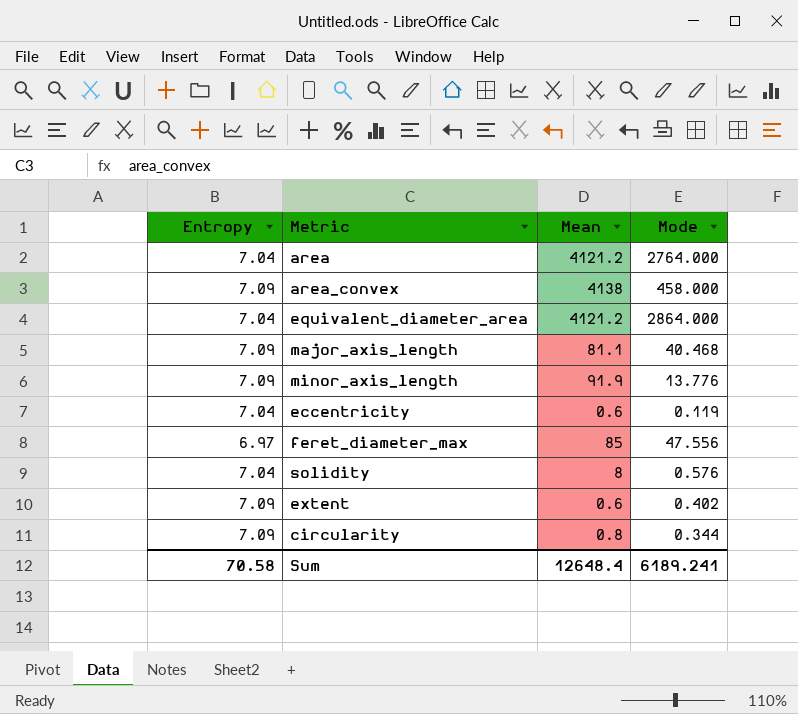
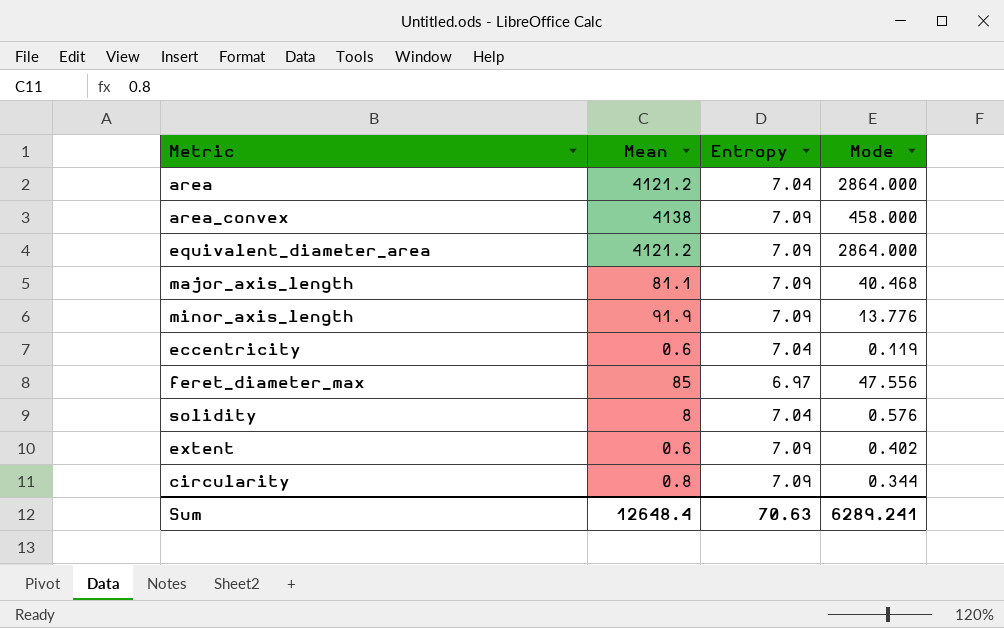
column Entropy | position: 1 -> 3
area | Mode: 2764.000 -> 2864.000
equivalent_diameter_area | Entropy: 7.04 -> 7.09
Sum | Entropy: 70.58 -> 70.63
Sum | Mode: 6189.241 -> 6289.241

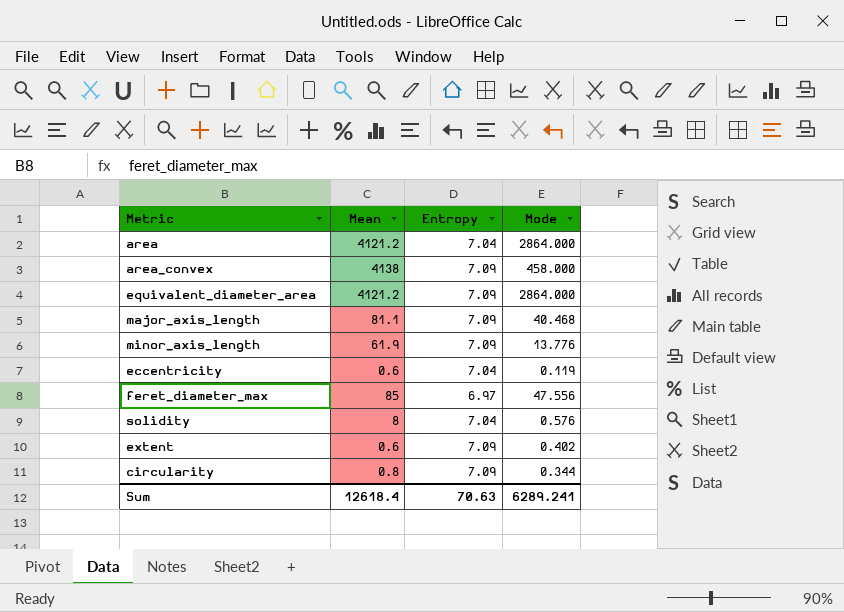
minor_axis_length | Mean: 91.9 -> 61.9
Sum | Mean: 12648.4 -> 12618.4

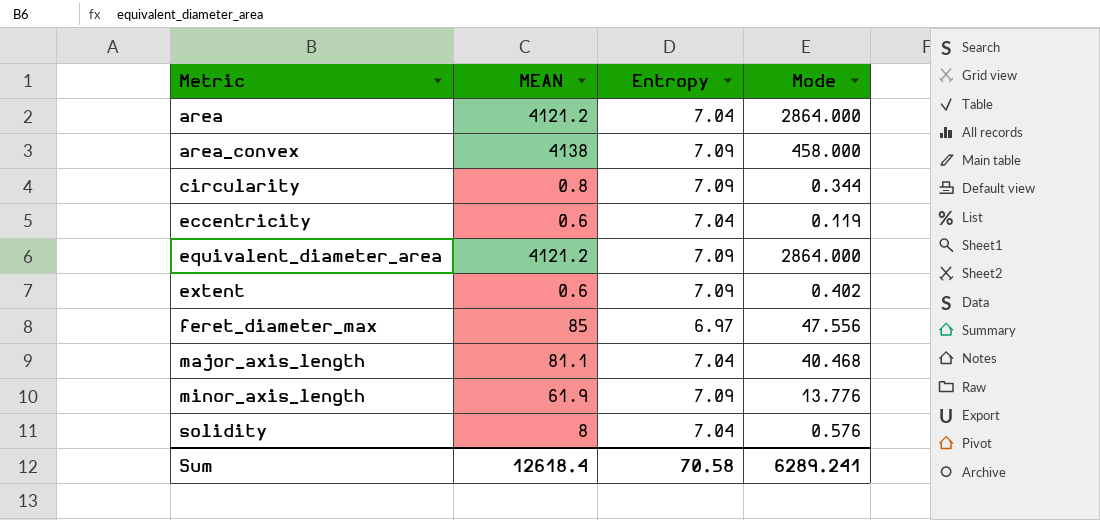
row order: none -> Metric ascending
column name: Mean -> MEAN
major_axis_length | Entropy: 7.09 -> 7.04
Sum | Entropy: 70.63 -> 70.58

